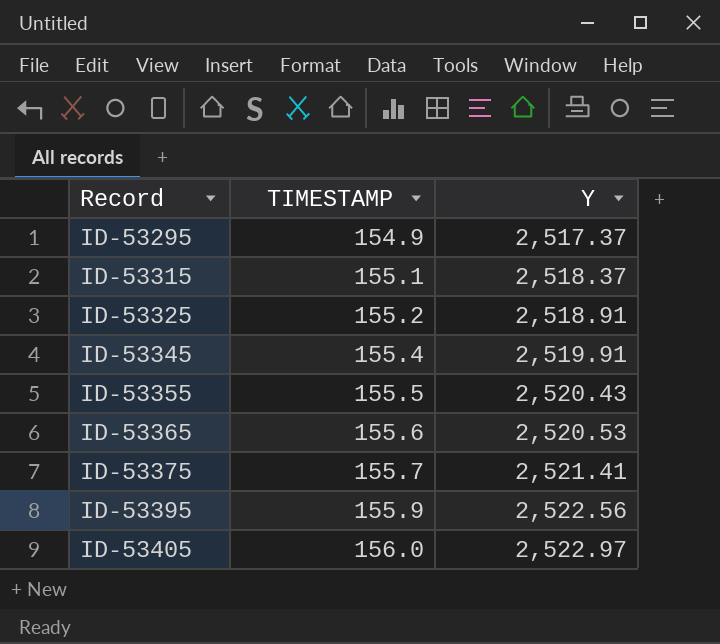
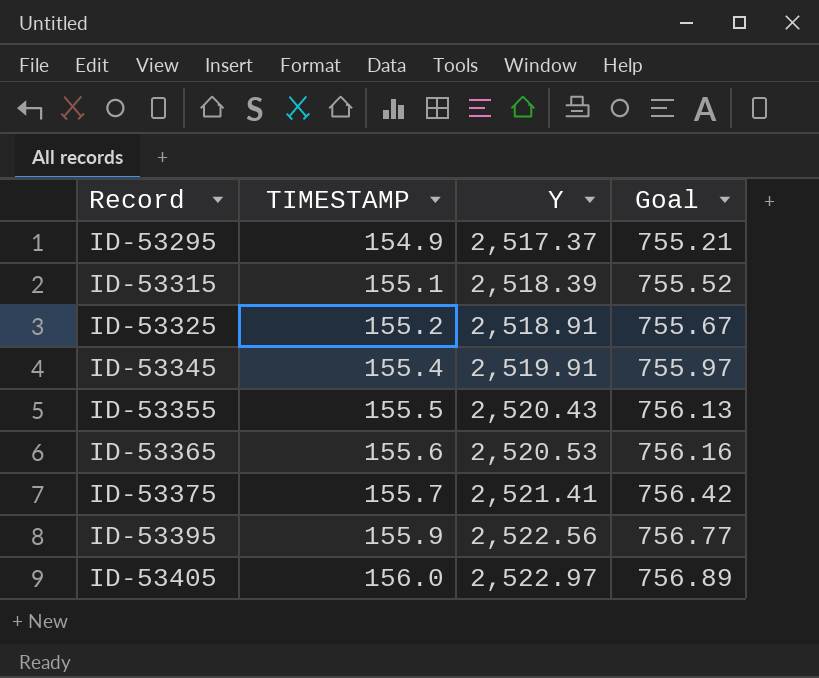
column Goal | formula: none -> [Y] * 0.3
ID-53315 | Y: 2,518.37 -> 2,518.39

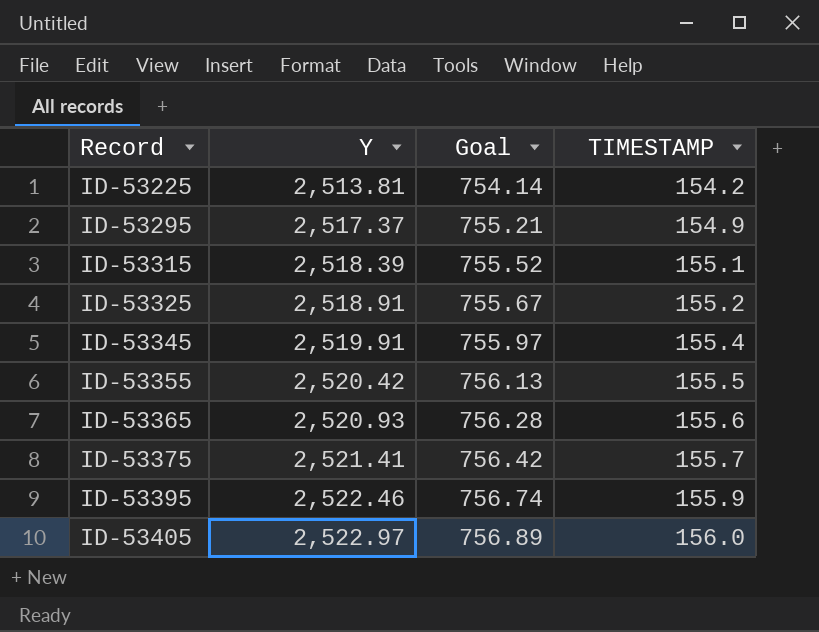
column TIMESTAMP | position: 2 -> 4
row ID-53225: none -> 2,513.81 | 754.14 | 154.2
ID-53355 | Y: 2,520.43 -> 2,520.42
ID-53365 | Y: 2,520.53 -> 2,520.93
ID-53365 | Goal: 756.16 -> 756.28
ID-53395 | Y: 2,522.56 -> 2,522.46
ID-53395 | Goal: 756.77 -> 756.74

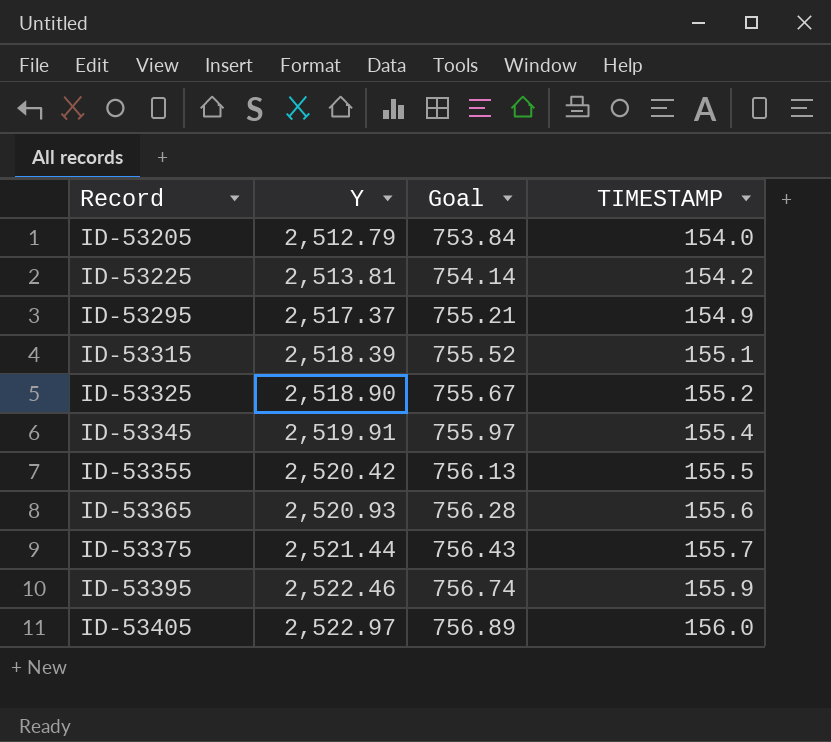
row ID-53205: none -> 2,512.79 | 753.84 | 154.0
ID-53325 | Y: 2,518.91 -> 2,518.90
ID-53375 | Y: 2,521.41 -> 2,521.44
ID-53375 | Goal: 756.42 -> 756.43

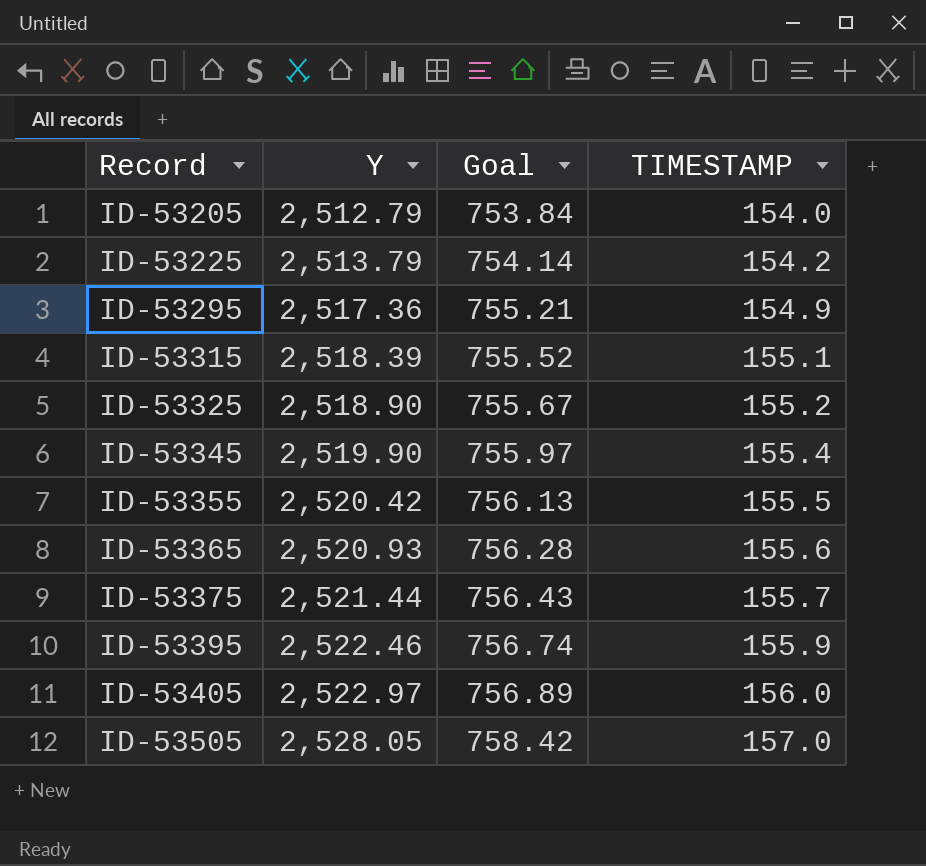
ID-53225 | Y: 2,513.81 -> 2,513.79
ID-53295 | Y: 2,517.37 -> 2,517.36
ID-53345 | Y: 2,519.91 -> 2,519.90
row ID-53505: none -> 2,528.05 | 758.42 | 157.0

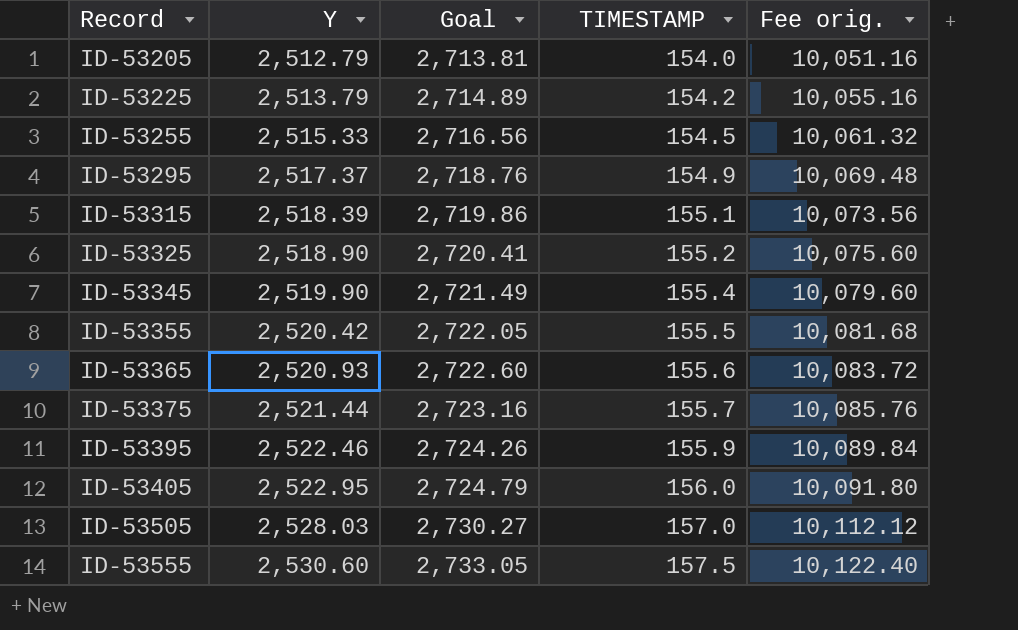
column Goal | formula: [Y] * 0.3 -> [Y] * 1.08
column Fee orig. | formula: none -> [Y] * 4
row ID-53255: none -> 2,515.33 | 2,716.56 | 154.5 | 10,061.32
ID-53295 | Y: 2,517.36 -> 2,517.37
ID-53405 | Y: 2,522.97 -> 2,522.95
ID-53505 | Y: 2,528.05 -> 2,528.03
row ID-53555: none -> 2,530.60 | 2,733.05 | 157.5 | 10,122.40

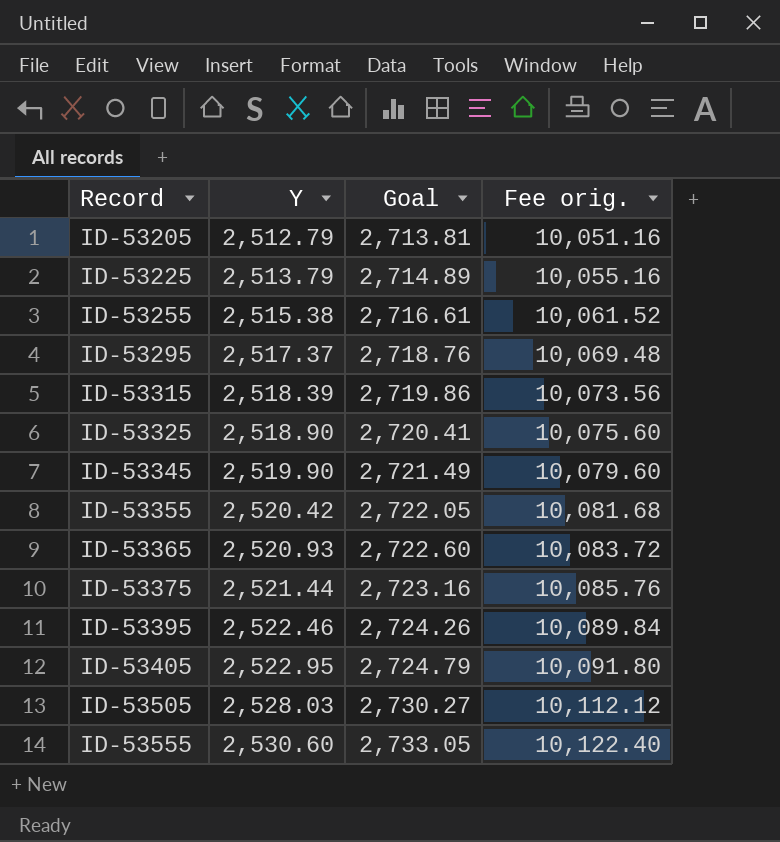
column TIMESTAMP | position: 4 -> none
ID-53255 | Y: 2,515.33 -> 2,515.38
ID-53255 | Goal: 2,716.56 -> 2,716.61
ID-53255 | Fee orig.: 10,061.32 -> 10,061.52

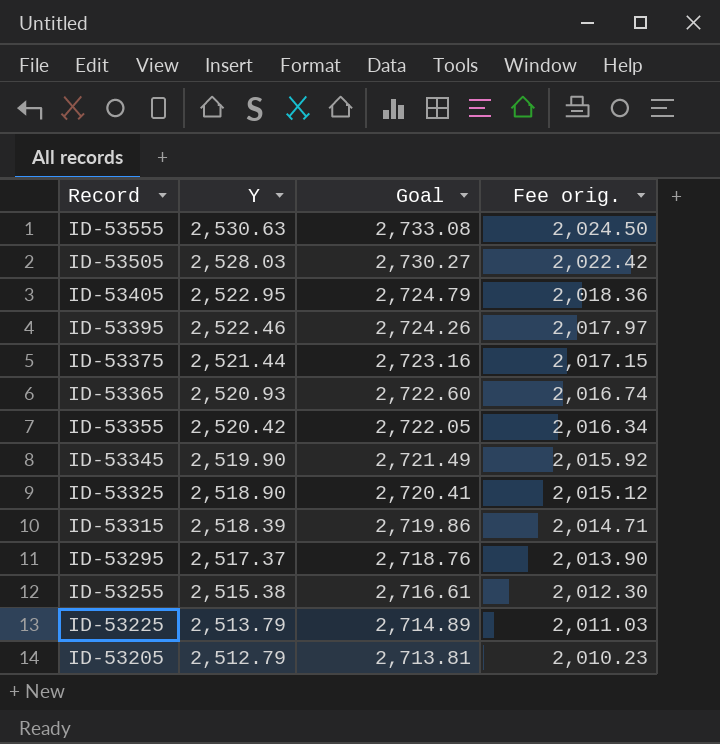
row order: Record ascending -> Record descending
column Fee orig. | formula: [Y] * 4 -> [Y] * 0.8
ID-53555 | Y: 2,530.60 -> 2,530.63
ID-53555 | Goal: 2,733.05 -> 2,733.08

